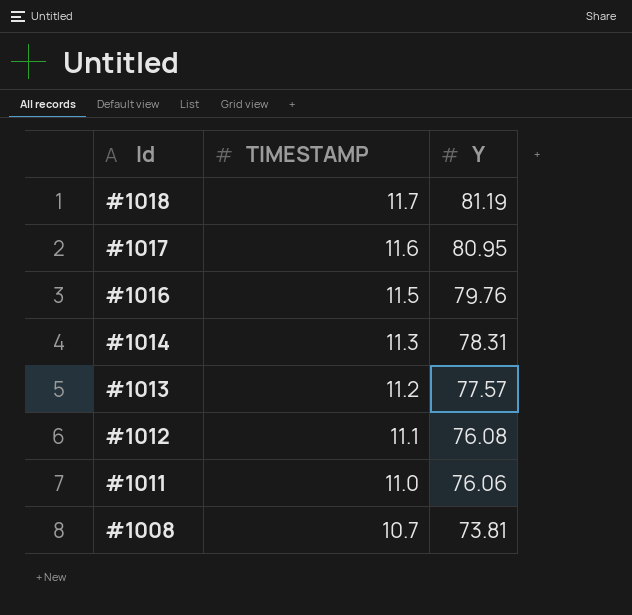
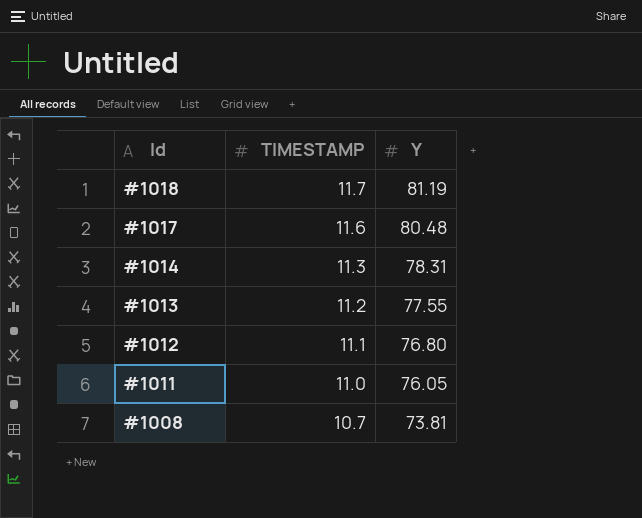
row #1016: 11.5 | 79.76 -> none
#1017 | Y: 80.95 -> 80.48
#1013 | Y: 77.57 -> 77.55
#1012 | Y: 76.08 -> 76.80
#1011 | Y: 76.06 -> 76.05

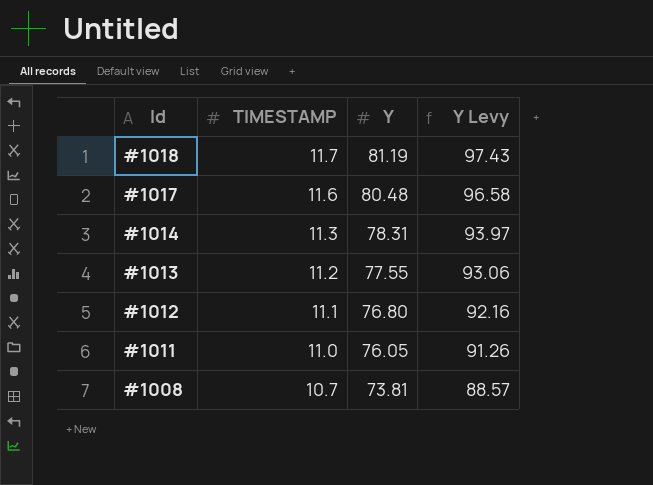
column Y Levy | formula: none -> [Y] * 1.2

